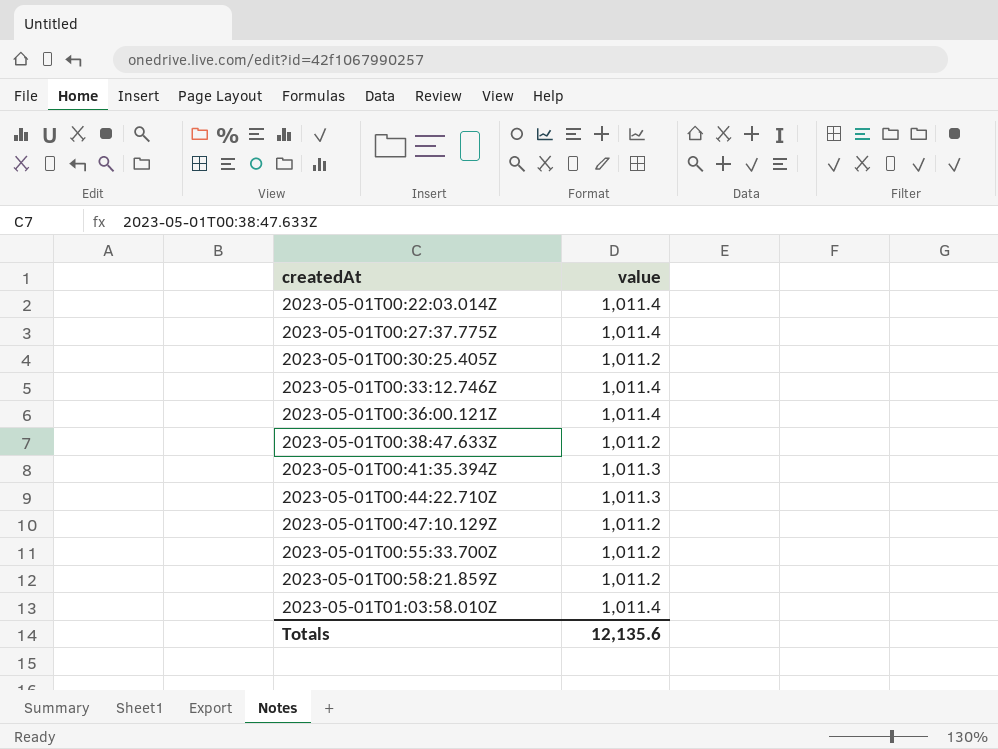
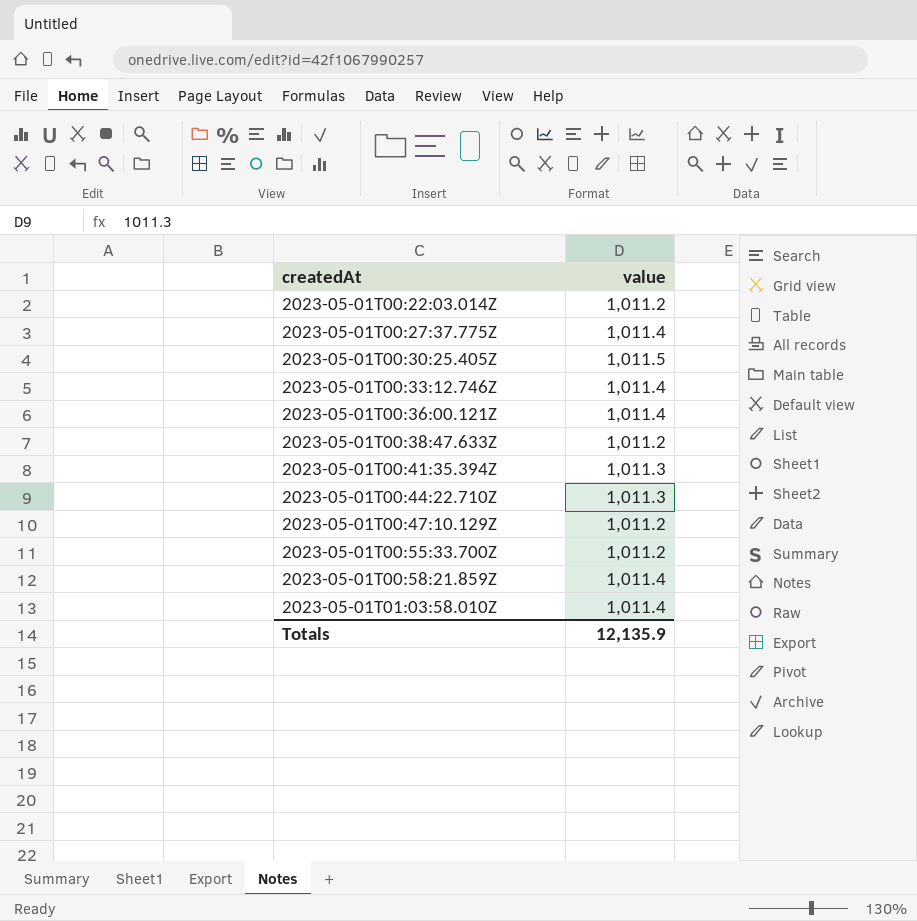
2023-05-01T00:22:03.014Z | value: 1,011.4 -> 1,011.2
2023-05-01T00:30:25.405Z | value: 1,011.2 -> 1,011.5
2023-05-01T00:58:21.859Z | value: 1,011.2 -> 1,011.4
Totals | value: 12,135.6 -> 12,135.9

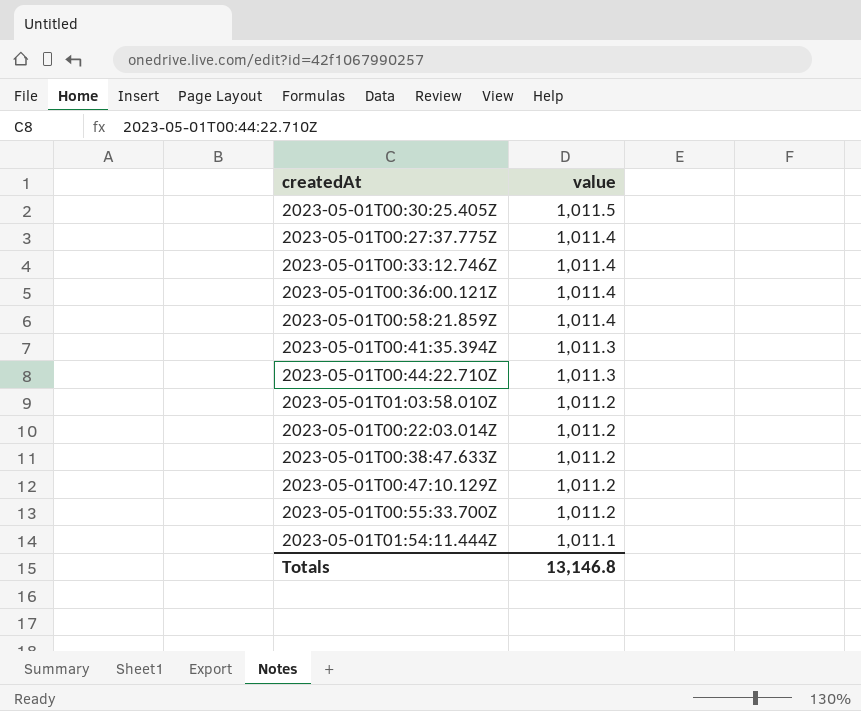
row order: createdAt ascending -> value descending
2023-05-01T01:03:58.010Z | value: 1,011.4 -> 1,011.2
row 2023-05-01T01:54:11.444Z: none -> 1,011.1
Totals | value: 12,135.9 -> 13,146.8

